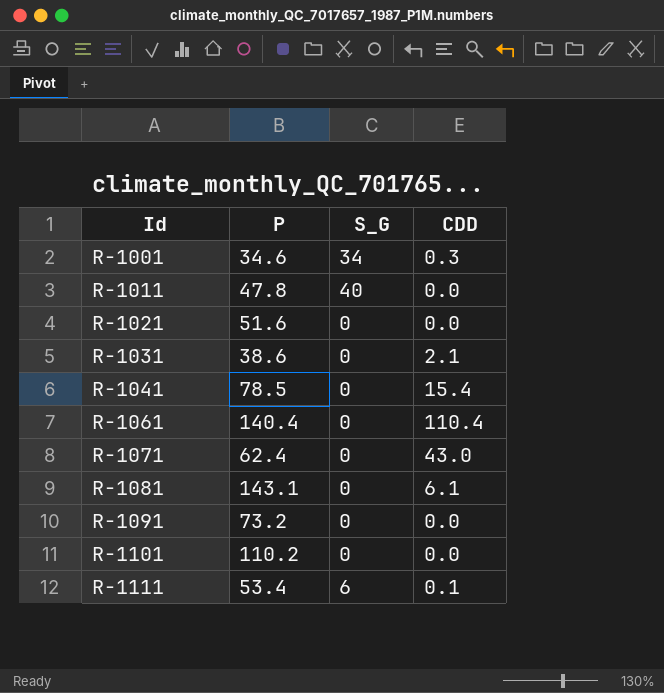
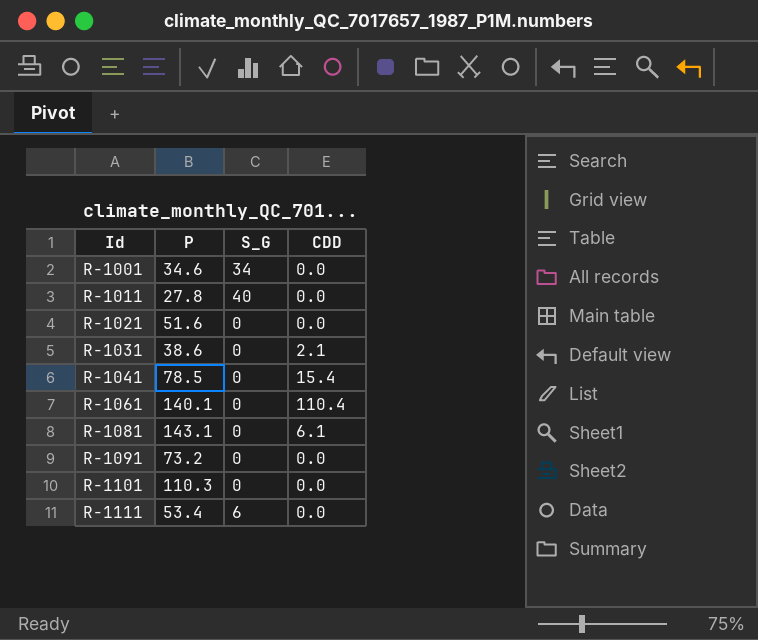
row R-1071: 62.4 | 0 | 43.0 -> none
R-1001 | CDD: 0.3 -> 0.0
R-1011 | P: 47.8 -> 27.8
R-1061 | P: 140.4 -> 140.1
R-1101 | P: 110.2 -> 110.3
R-1111 | CDD: 0.1 -> 0.0

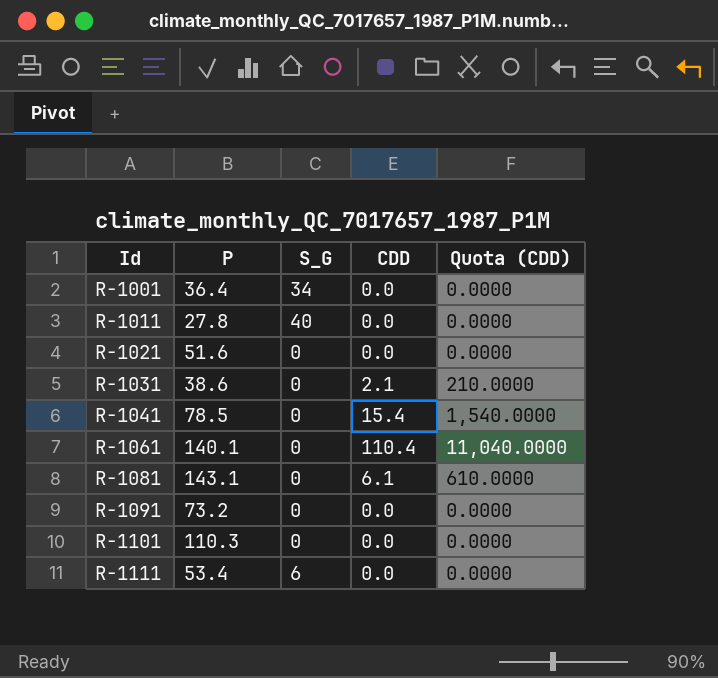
column Quota (CDD) | formula: none -> [CDD] * 100
R-1001 | P: 34.6 -> 36.4

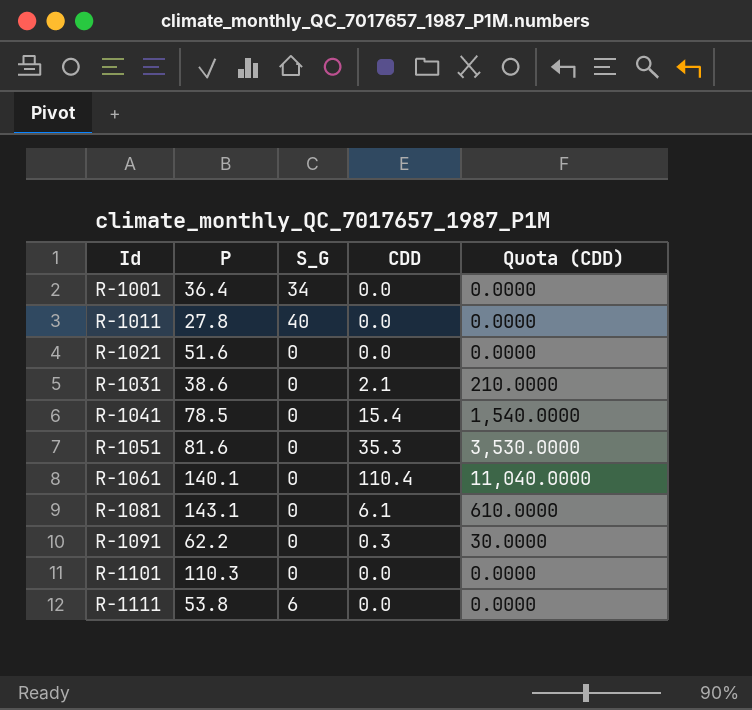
row R-1051: none -> 81.6 | 0 | 35.3 | 3,530.0000
R-1091 | P: 73.2 -> 62.2
R-1091 | CDD: 0.0 -> 0.3
R-1091 | Quota (CDD): 0.0000 -> 30.0000
R-1111 | P: 53.4 -> 53.8

